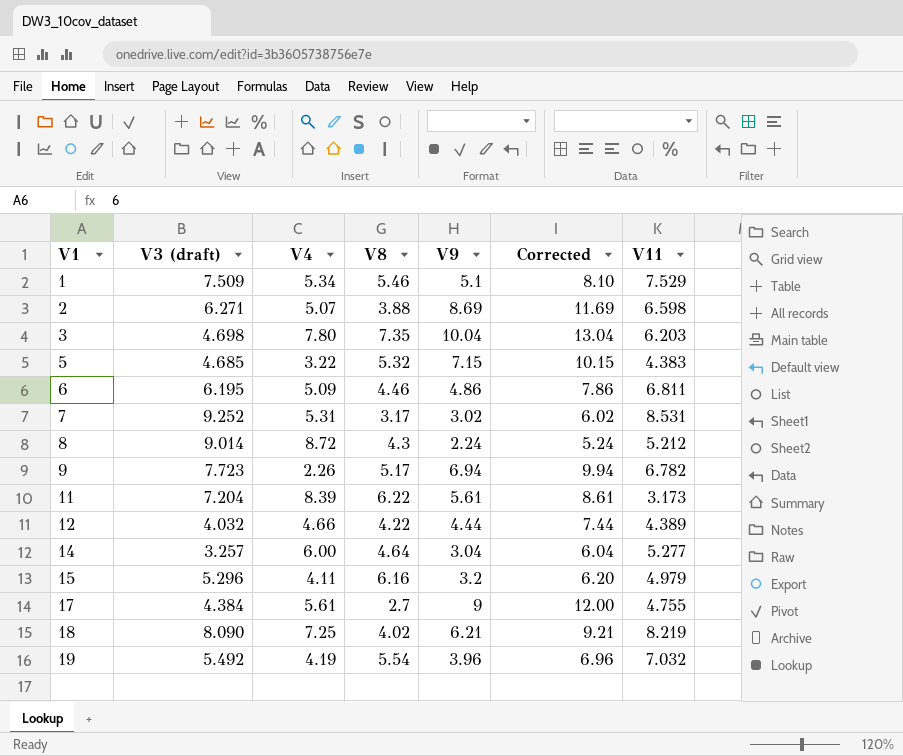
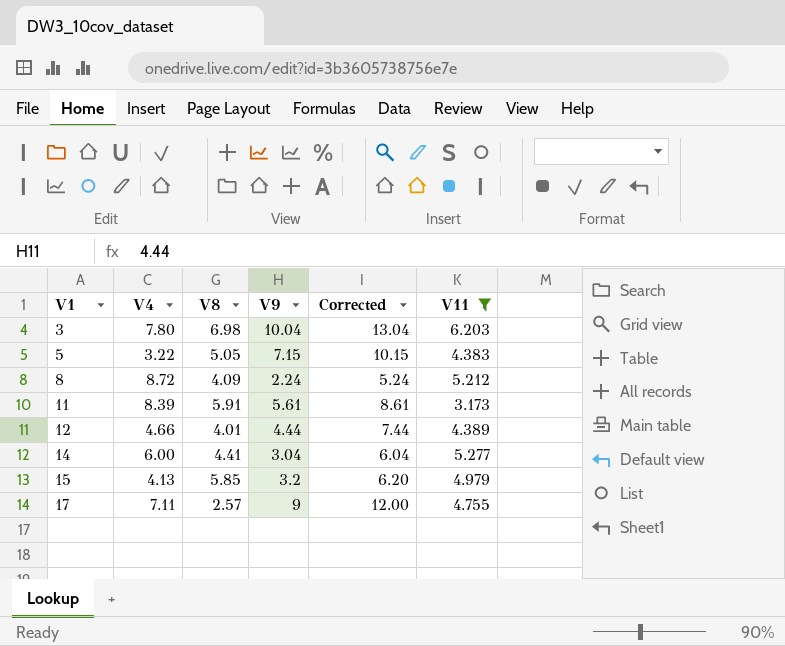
filter: none -> V11 <= 6.203
column V3 (draft) | position: 2 -> none
3 | V8: 7.35 -> 6.98
5 | V8: 5.32 -> 5.05
8 | V8: 4.3 -> 4.09
11 | V8: 6.22 -> 5.91
12 | V8: 4.22 -> 4.01
14 | V8: 4.64 -> 4.41
15 | V4: 4.11 -> 4.13
15 | V8: 6.16 -> 5.85
17 | V4: 5.61 -> 7.11
17 | V8: 2.7 -> 2.57

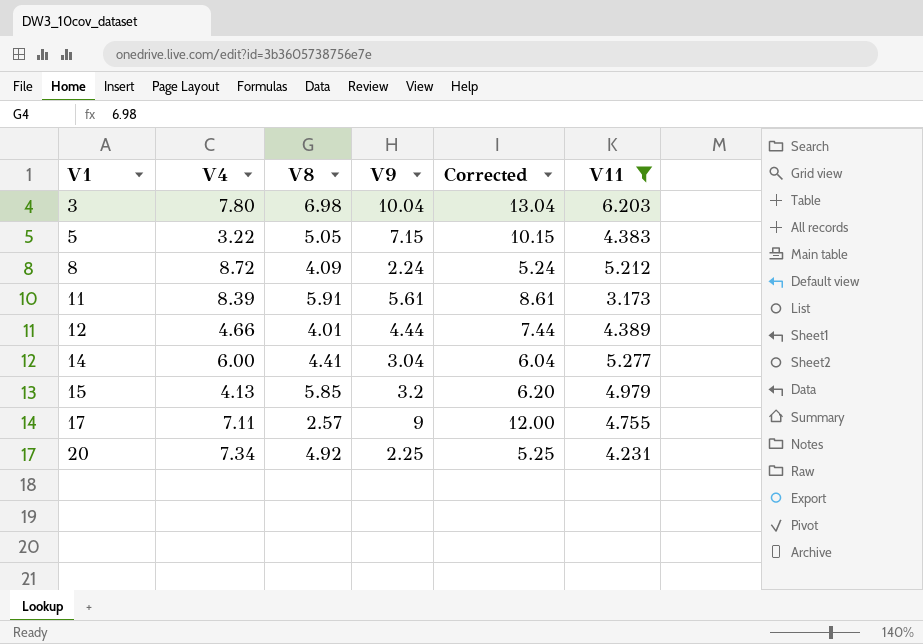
row 20: none -> 7.34 | 4.92 | 2.25 | 5.25 | 4.231

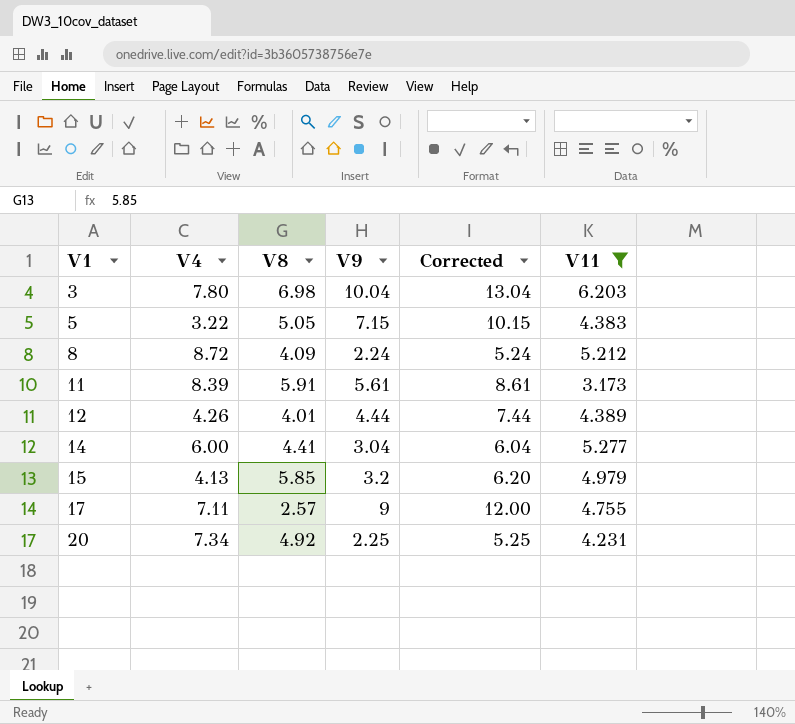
12 | V4: 4.66 -> 4.26

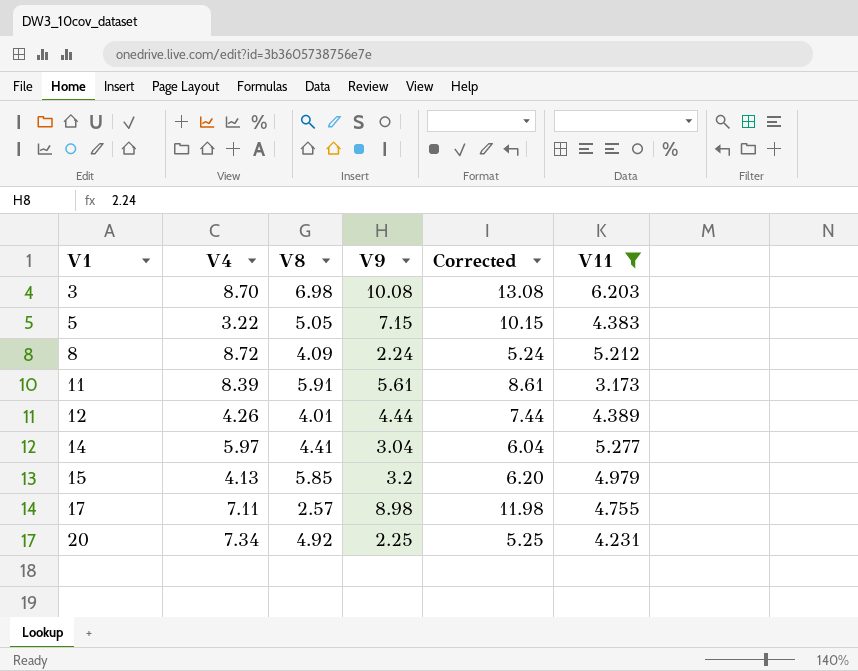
3 | V4: 7.80 -> 8.70
3 | V9: 10.04 -> 10.08
3 | Corrected: 13.04 -> 13.08
14 | V4: 6.00 -> 5.97
17 | V9: 9 -> 8.98
17 | Corrected: 12.00 -> 11.98

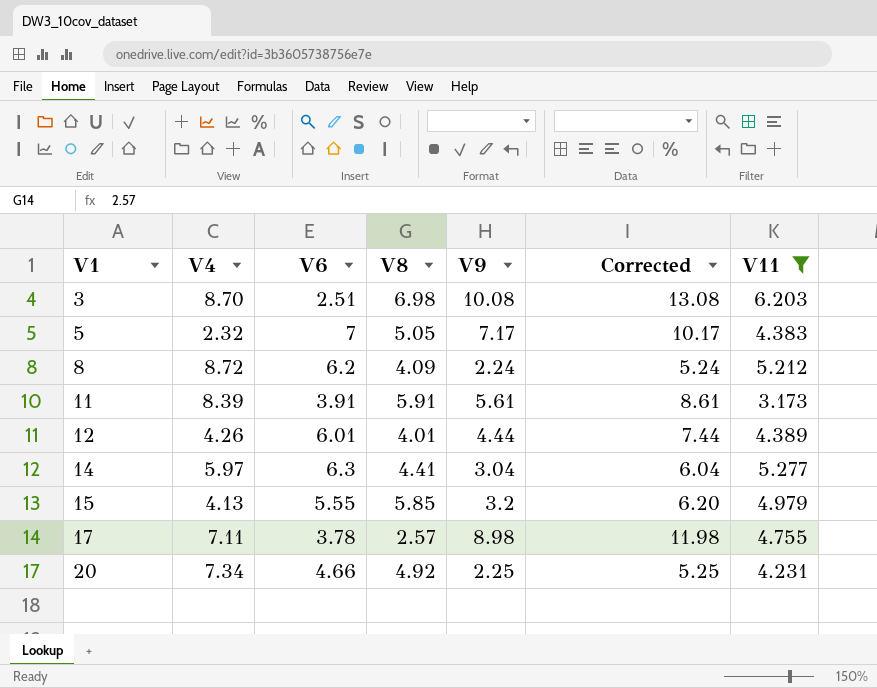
column V6 | position: none -> 3
5 | V4: 3.22 -> 2.32
5 | V9: 7.15 -> 7.17
5 | Corrected: 10.15 -> 10.17

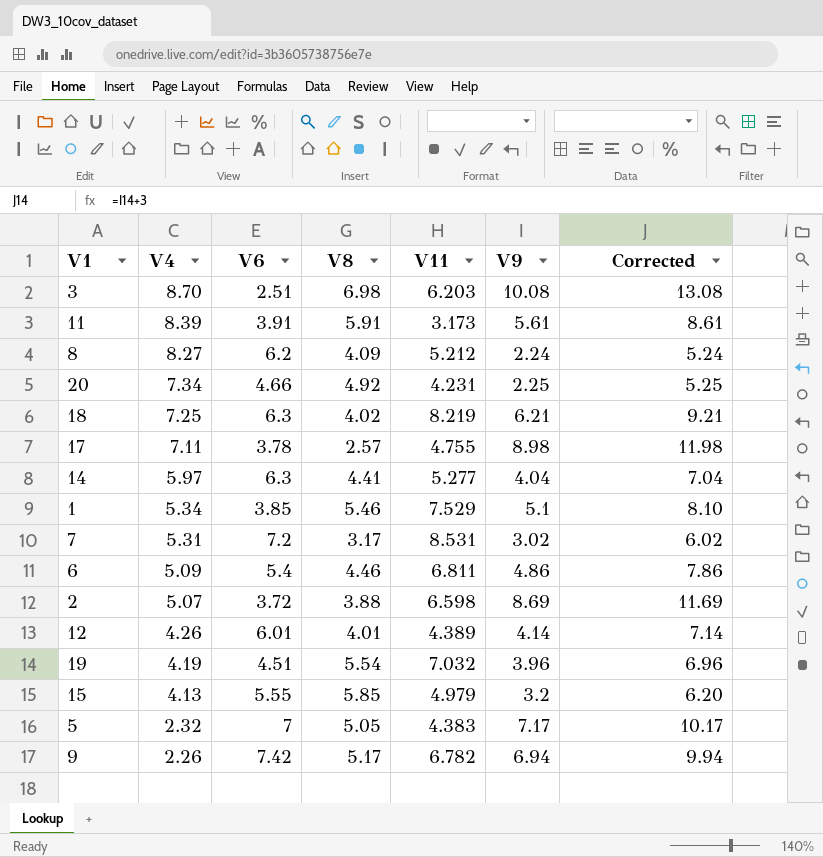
filter: V11 <= 6.203 -> none
row order: V1 ascending -> V4 descending
column V11 | position: 7 -> 5
8 | V4: 8.72 -> 8.27
14 | V9: 3.04 -> 4.04
14 | Corrected: 6.04 -> 7.04
12 | V9: 4.44 -> 4.14
12 | Corrected: 7.44 -> 7.14

